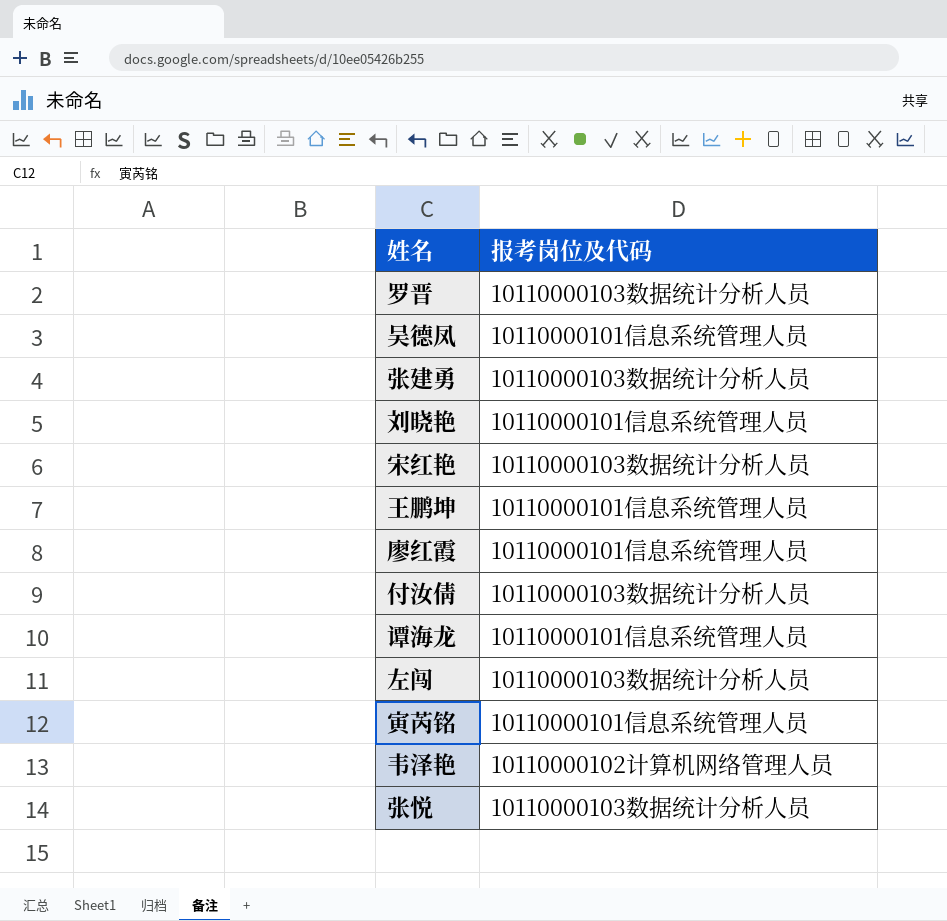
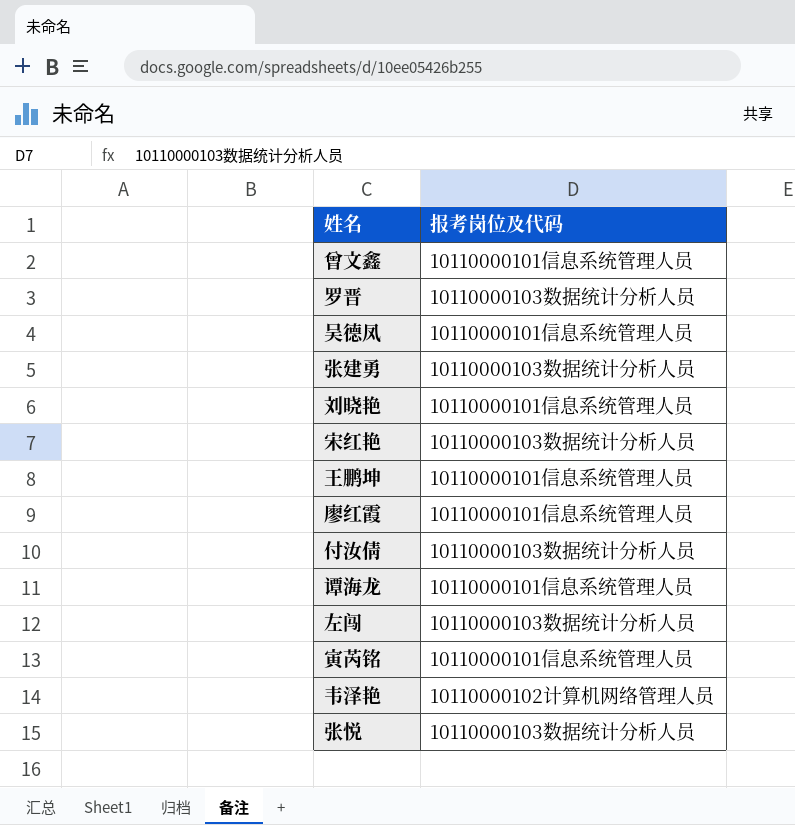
row 曾文鑫: none -> 10110000101信息系统管理人员

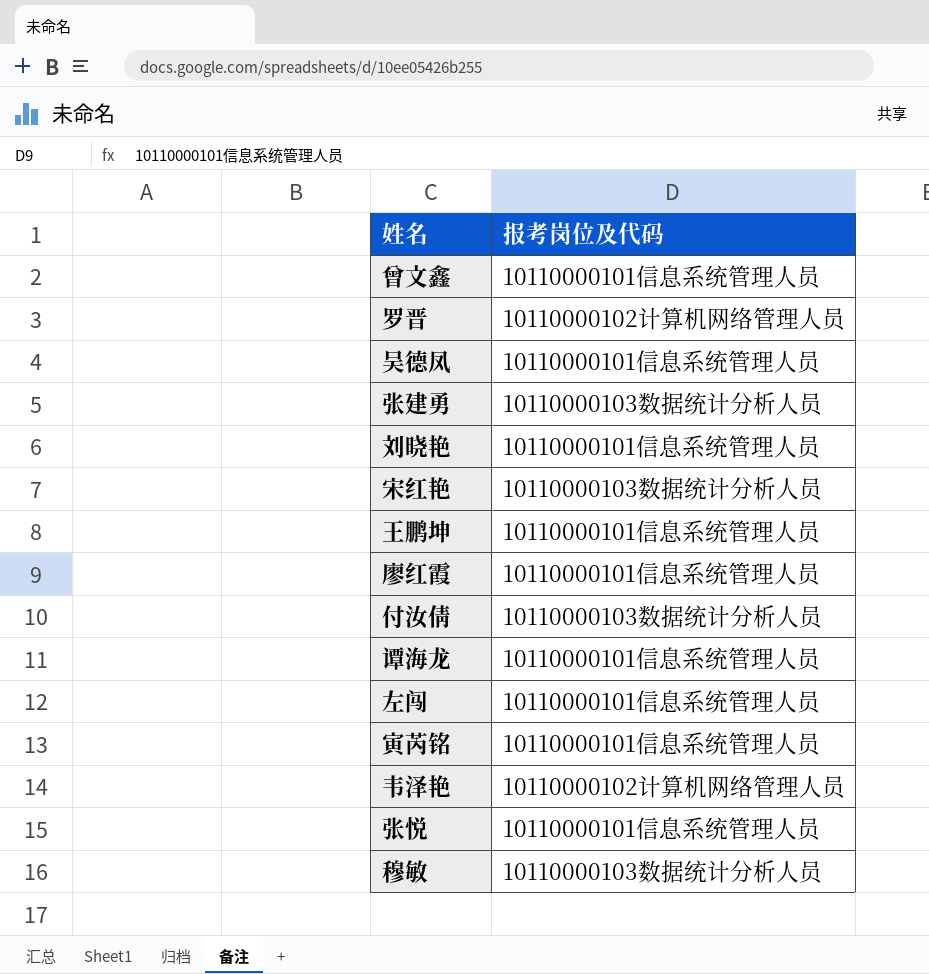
罗晋 | 报考岗位及代码: 10110000103数据统计分析人员 -> 10110000102计算机网络管理人员
左闯 | 报考岗位及代码: 10110000103数据统计分析人员 -> 10110000101信息系统管理人员
张悦 | 报考岗位及代码: 10110000103数据统计分析人员 -> 10110000101信息系统管理人员
row 穆敏: none -> 10110000103数据统计分析人员

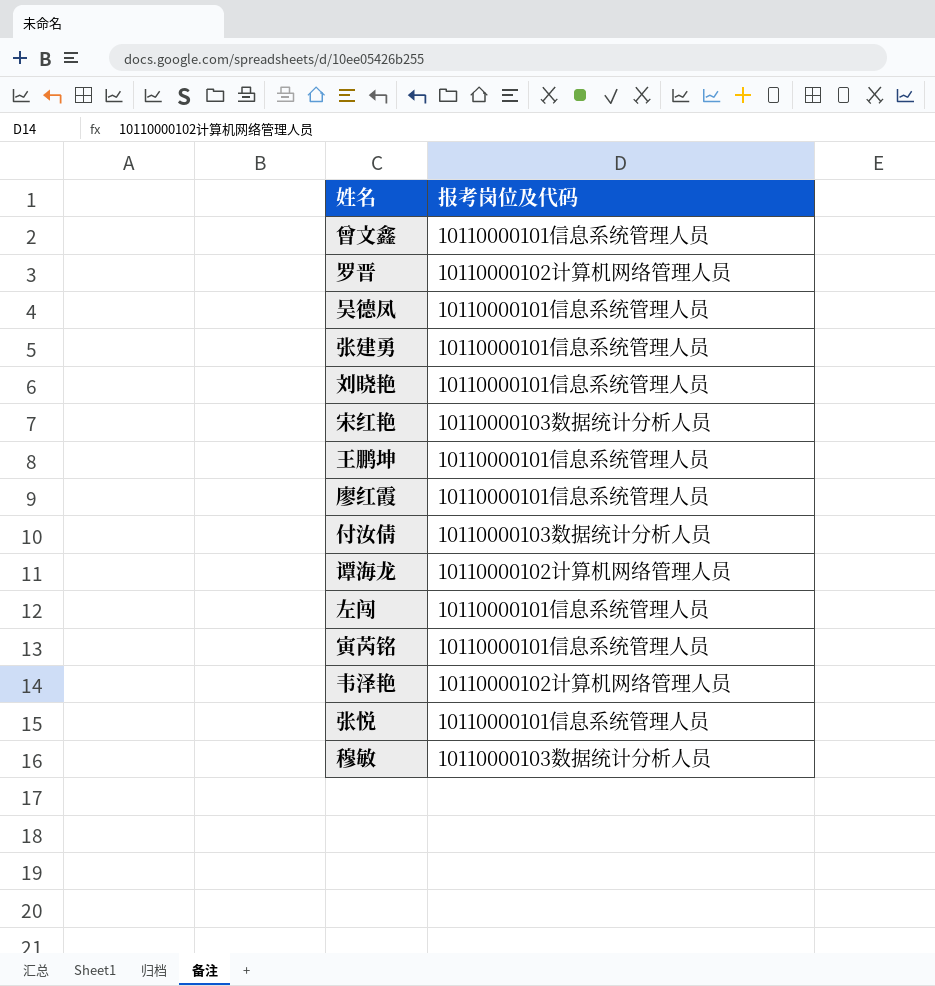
张建勇 | 报考岗位及代码: 10110000103数据统计分析人员 -> 10110000101信息系统管理人员
谭海龙 | 报考岗位及代码: 10110000101信息系统管理人员 -> 10110000102计算机网络管理人员

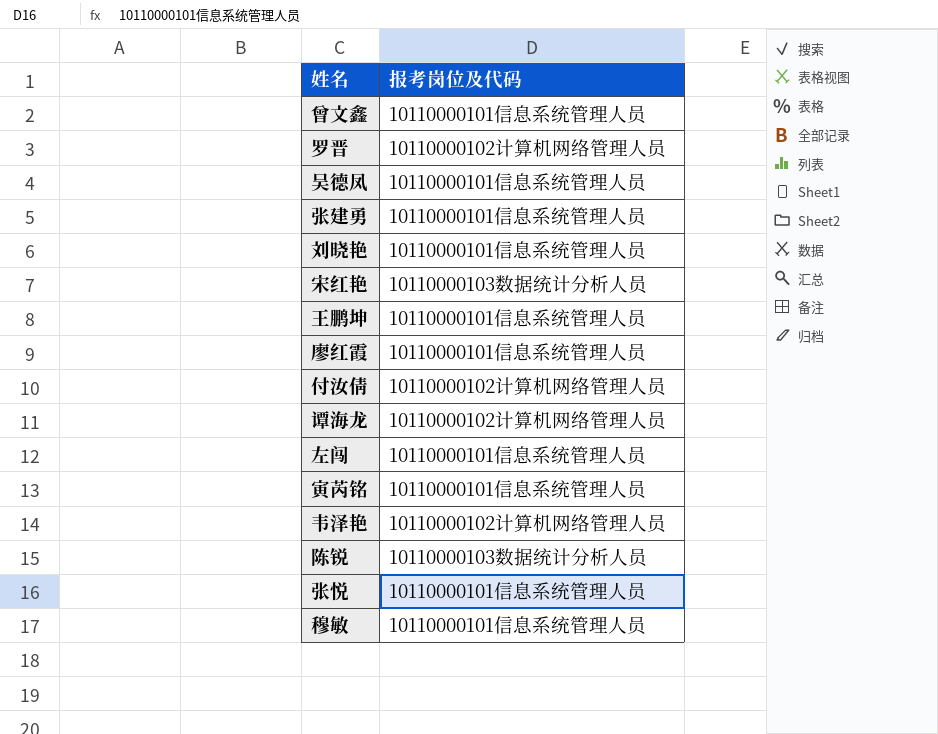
付汝倩 | 报考岗位及代码: 10110000103数据统计分析人员 -> 10110000102计算机网络管理人员
row 陈锐: none -> 10110000103数据统计分析人员
穆敏 | 报考岗位及代码: 10110000103数据统计分析人员 -> 10110000101信息系统管理人员

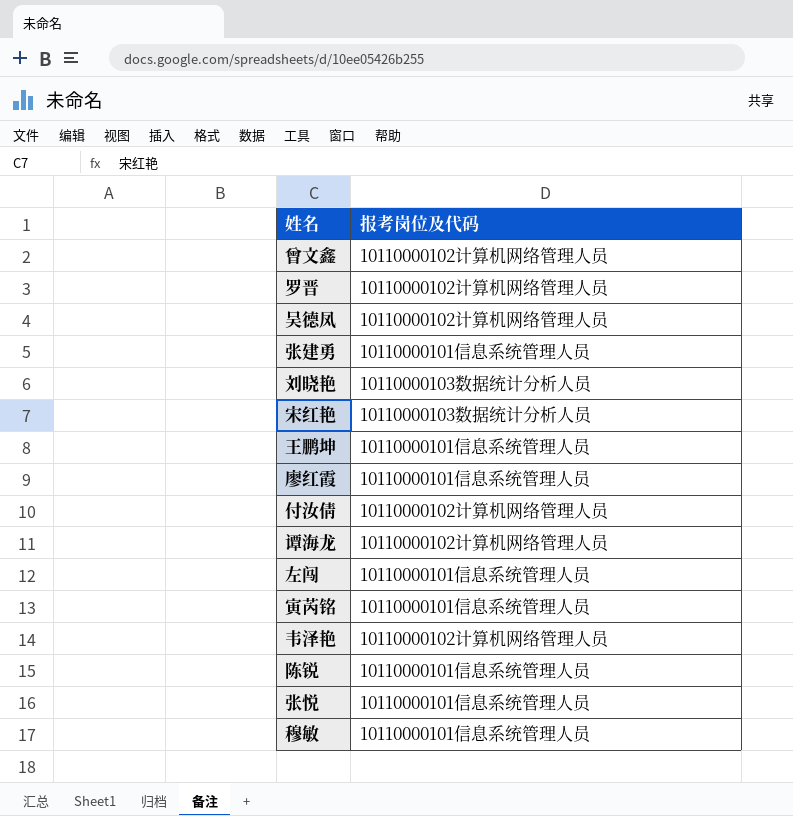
曾文鑫 | 报考岗位及代码: 10110000101信息系统管理人员 -> 10110000102计算机网络管理人员
吴德凤 | 报考岗位及代码: 10110000101信息系统管理人员 -> 10110000102计算机网络管理人员
刘晓艳 | 报考岗位及代码: 10110000101信息系统管理人员 -> 10110000103数据统计分析人员
陈锐 | 报考岗位及代码: 10110000103数据统计分析人员 -> 10110000101信息系统管理人员

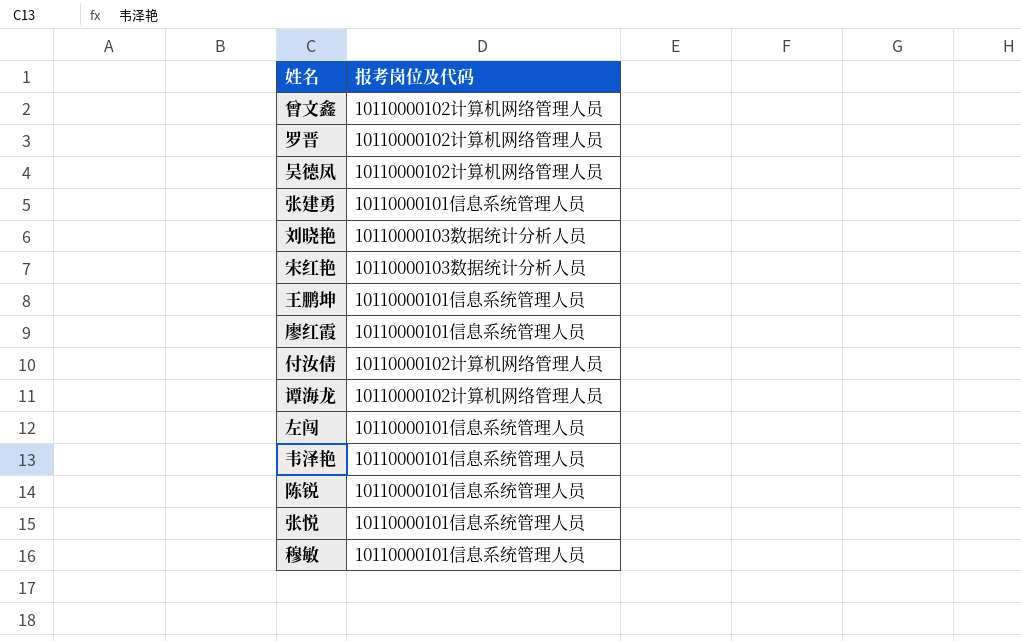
row 寅芮铭: 10110000101信息系统管理人员 -> none
韦泽艳 | 报考岗位及代码: 10110000102计算机网络管理人员 -> 10110000101信息系统管理人员

